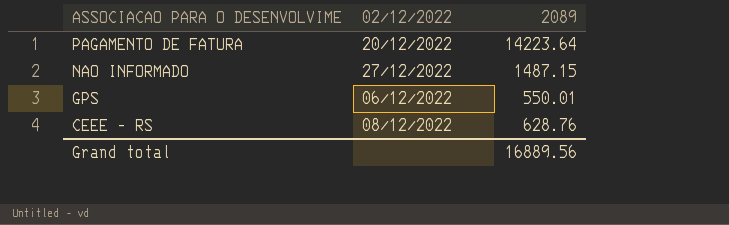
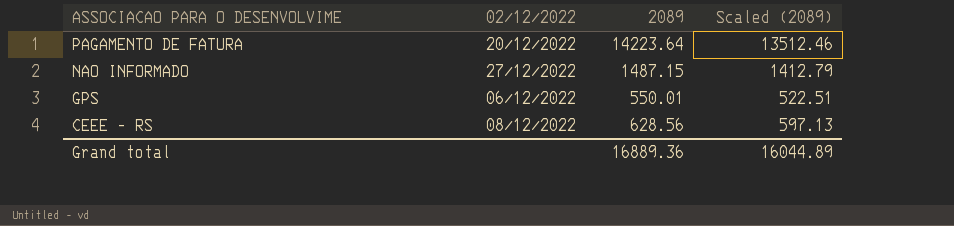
column Scaled (2089) | formula: none -> [2089] * 0.95
CEEE - RS | 2089: 628.76 -> 628.56
Grand total | 2089: 16889.56 -> 16889.36

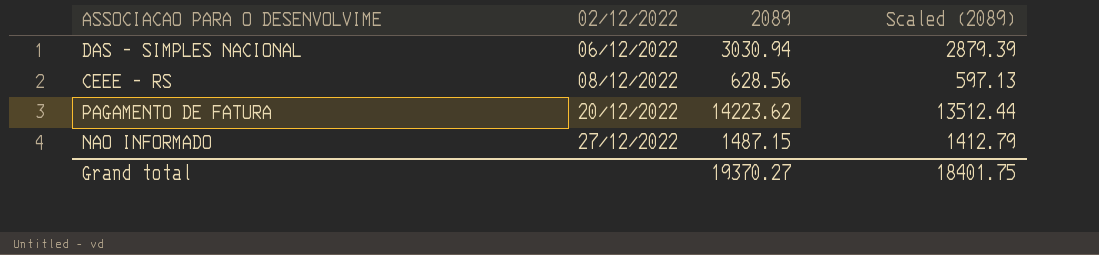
row order: ASSOCIACAO PARA O DESENVOLVIME descending -> 02/12/2022 ascending
row GPS: 06/12/2022 | 550.01 | 522.51 -> none
row DAS - SIMPLES NACIONAL: none -> 06/12/2022 | 3030.94 | 2879.39
PAGAMENTO DE FATURA | 2089: 14223.64 -> 14223.62
PAGAMENTO DE FATURA | Scaled (2089): 13512.46 -> 13512.44
Grand total | 2089: 16889.36 -> 19370.27
Grand total | Scaled (2089): 16044.89 -> 18401.75

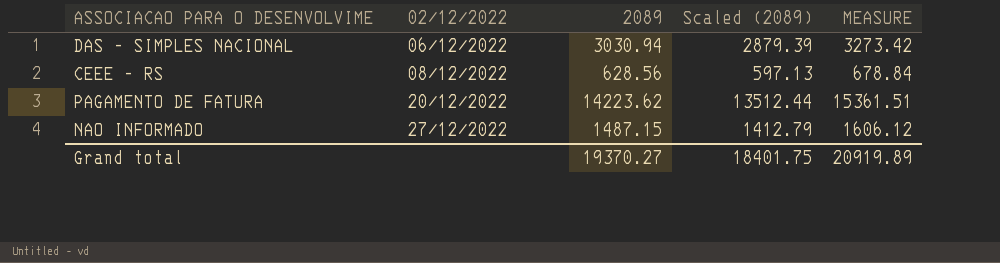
column MEASURE | formula: none -> [2089] * 1.08

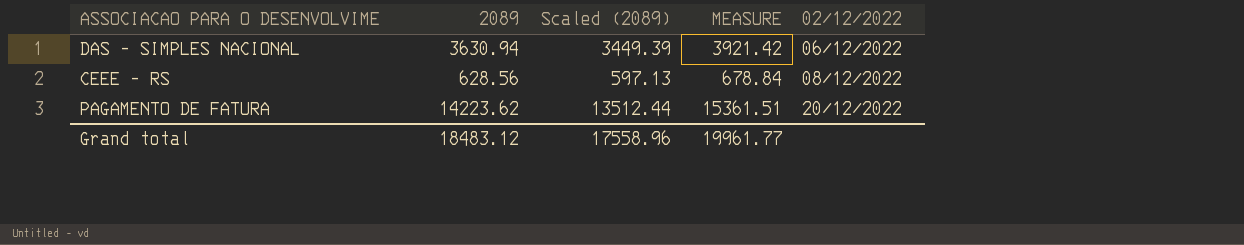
column 02/12/2022 | position: 2 -> 5
row NAO INFORMADO: 27/12/2022 | 1487.15 | 1412.79 | 1606.12 -> none
DAS - SIMPLES NACIONAL | 2089: 3030.94 -> 3630.94
DAS - SIMPLES NACIONAL | Scaled (2089): 2879.39 -> 3449.39
DAS - SIMPLES NACIONAL | MEASURE: 3273.42 -> 3921.42
Grand total | 2089: 19370.27 -> 18483.12
Grand total | Scaled (2089): 18401.75 -> 17558.96
Grand total | MEASURE: 20919.89 -> 19961.77

